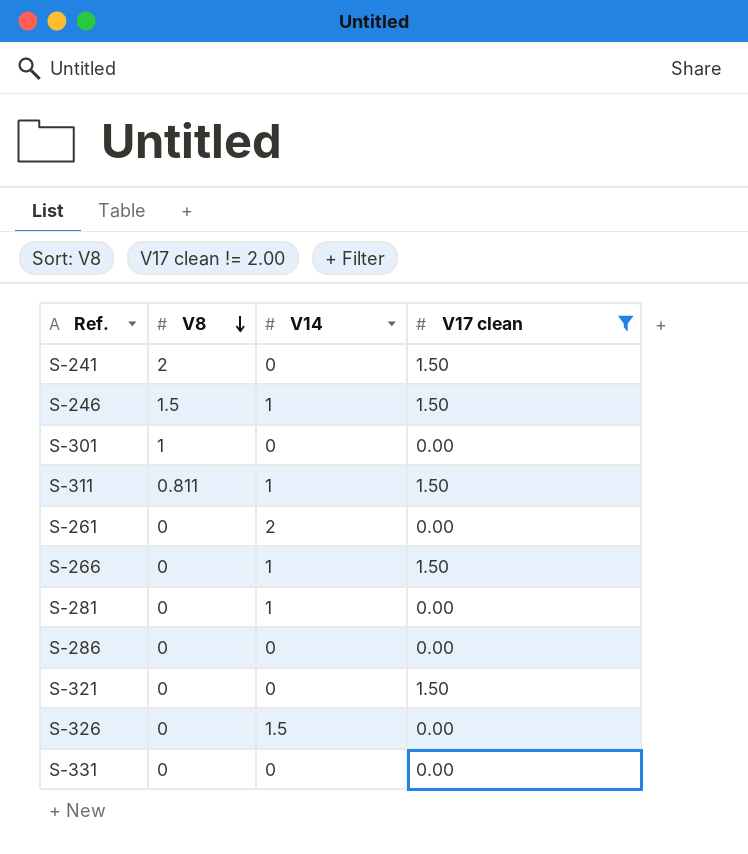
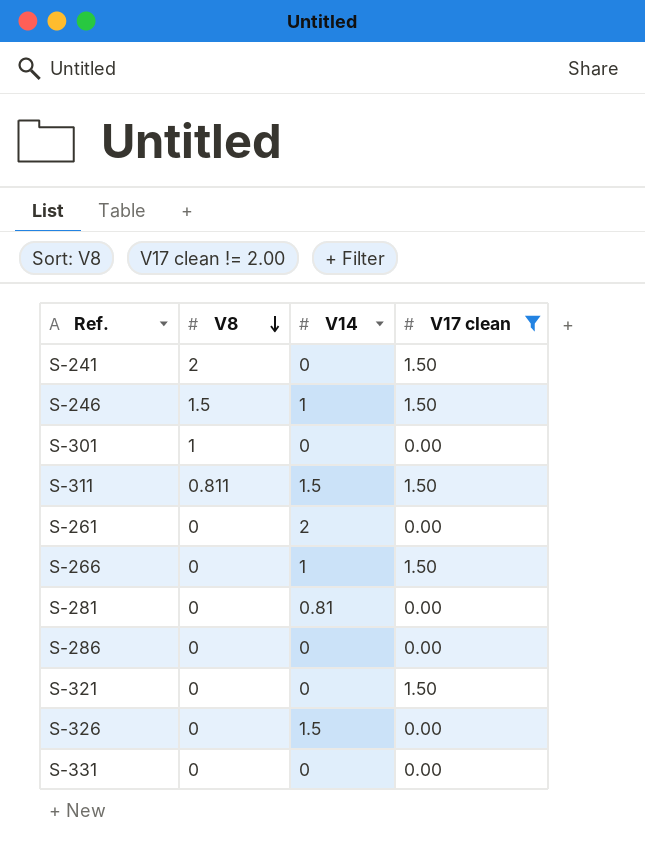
S-311 | V14: 1 -> 1.5
S-281 | V14: 1 -> 0.81

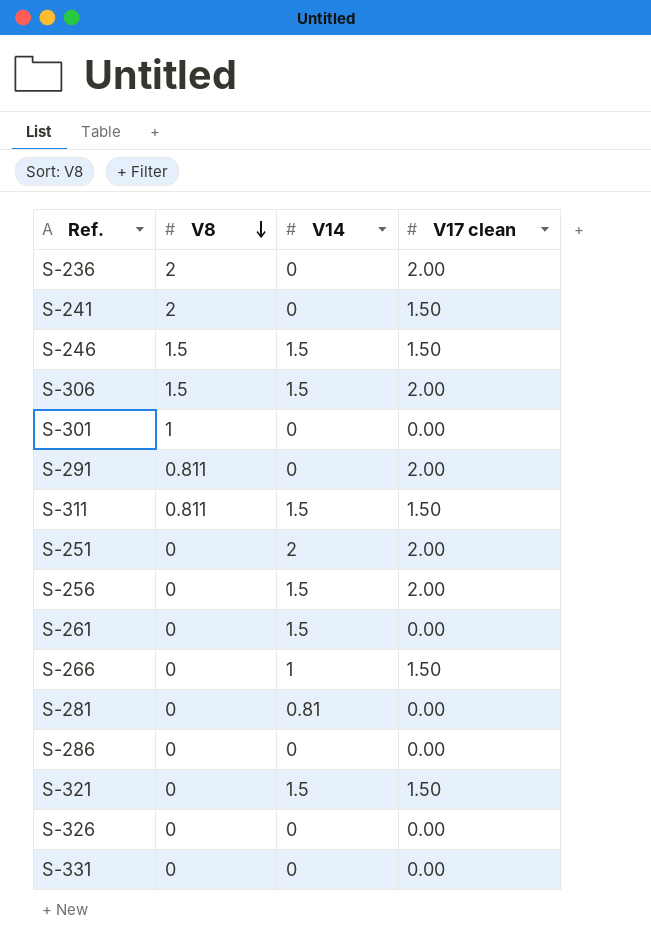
filter: V17 clean != 2.00 -> none
S-246 | V14: 1 -> 1.5
S-261 | V14: 2 -> 1.5
S-321 | V14: 0 -> 1.5
S-326 | V14: 1.5 -> 0

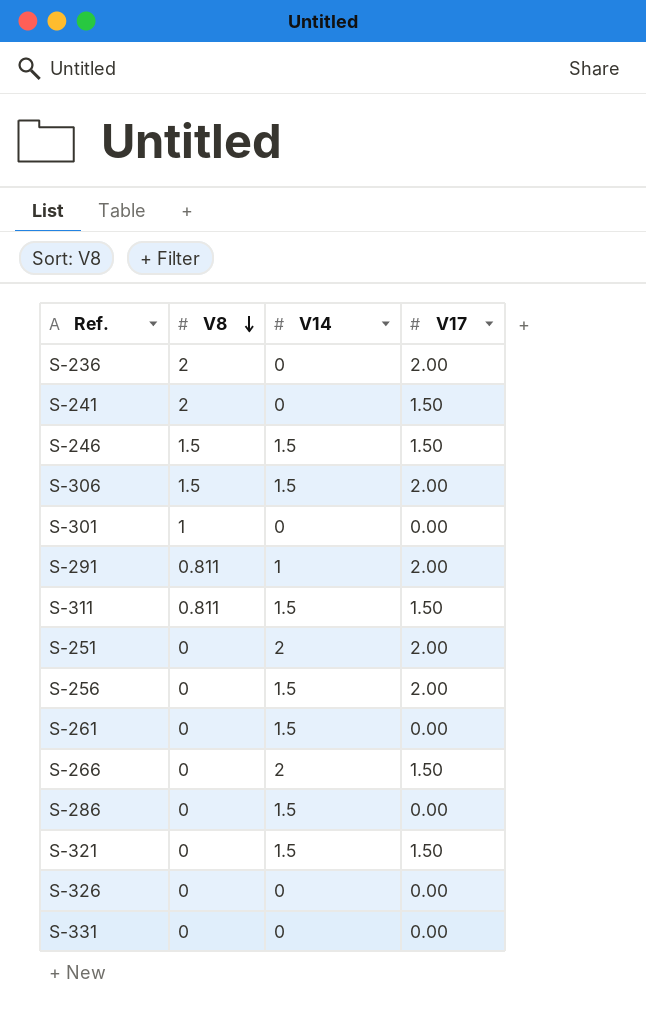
column name: V17 clean -> V17
row S-281: 0 | 0.81 | 0.00 -> none
S-291 | V14: 0 -> 1
S-266 | V14: 1 -> 2
S-286 | V14: 0 -> 1.5

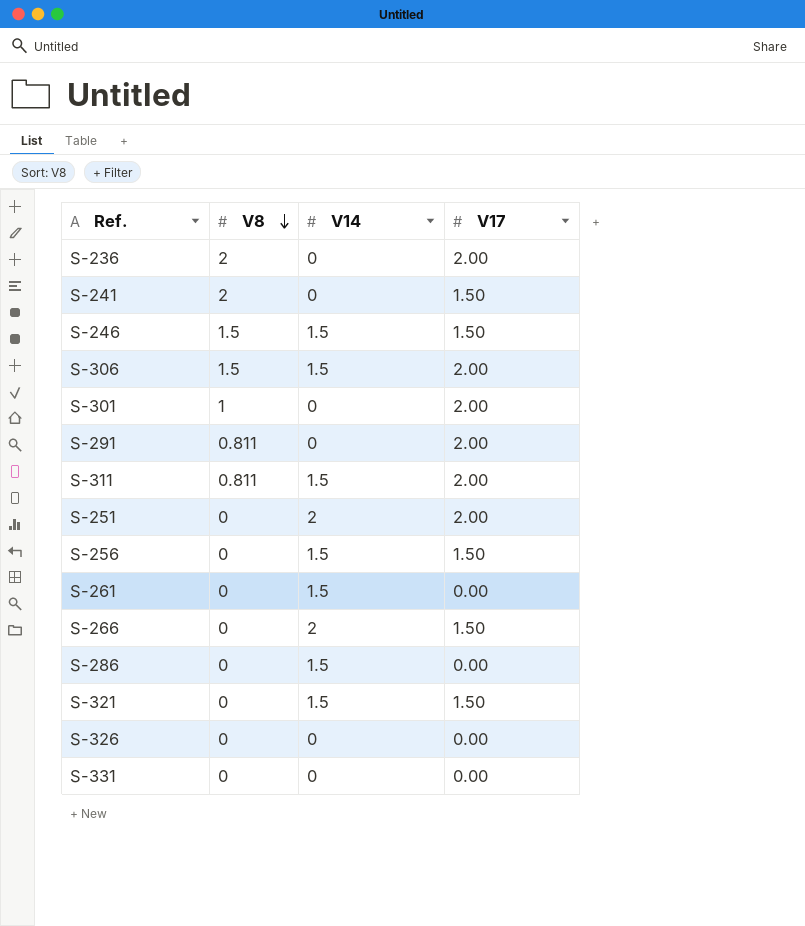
S-301 | V17: 0.00 -> 2.00
S-291 | V14: 1 -> 0
S-311 | V17: 1.50 -> 2.00
S-256 | V17: 2.00 -> 1.50

